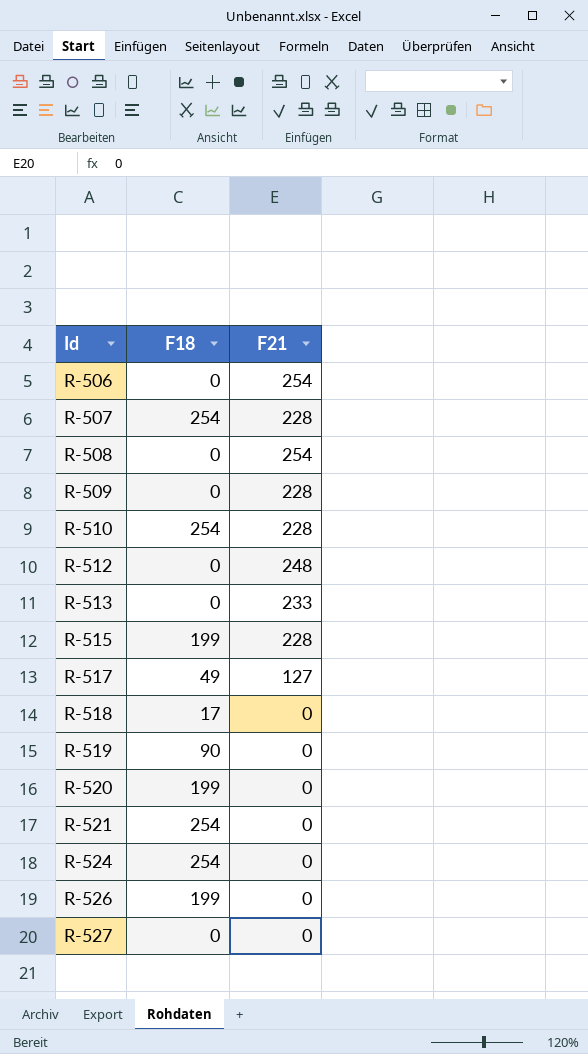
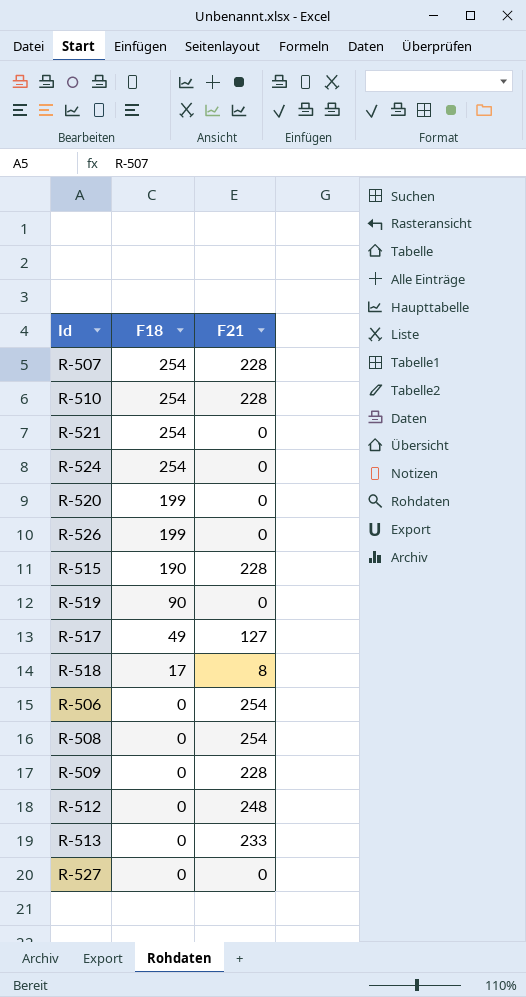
row order: Id ascending -> F18 descending
R-515 | F18: 199 -> 190
R-518 | F21: 0 -> 8

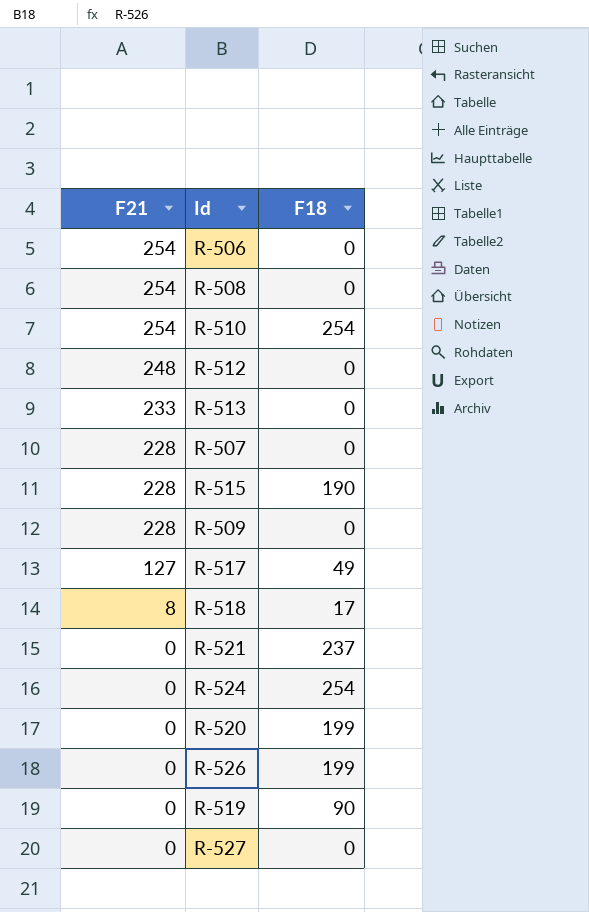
row order: F18 descending -> F21 descending
column F21 | position: 3 -> 1
R-510 | F21: 228 -> 254
R-507 | F18: 254 -> 0
R-521 | F18: 254 -> 237

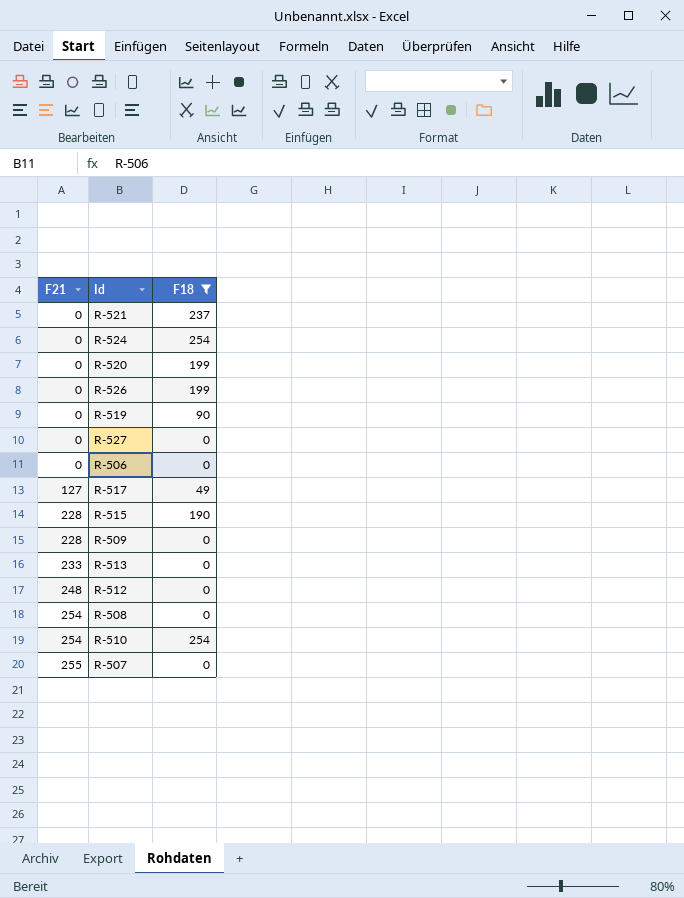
filter: none -> F18 != 17
row order: F21 descending -> F21 ascending
R-506 | F21: 254 -> 0
R-507 | F21: 228 -> 255

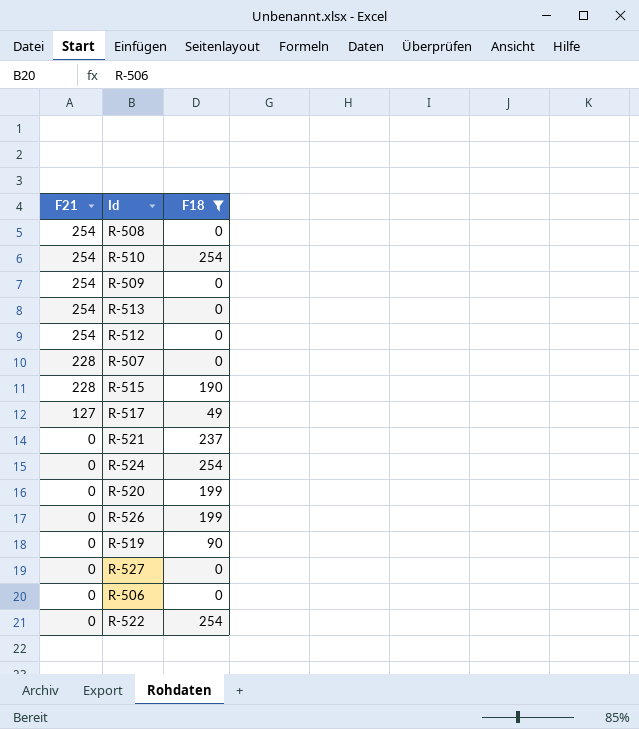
row order: F21 ascending -> F21 descending
R-509 | F21: 228 -> 254
R-513 | F21: 233 -> 254
R-512 | F21: 248 -> 254
R-507 | F21: 255 -> 228
row R-522: none -> 0 | 254

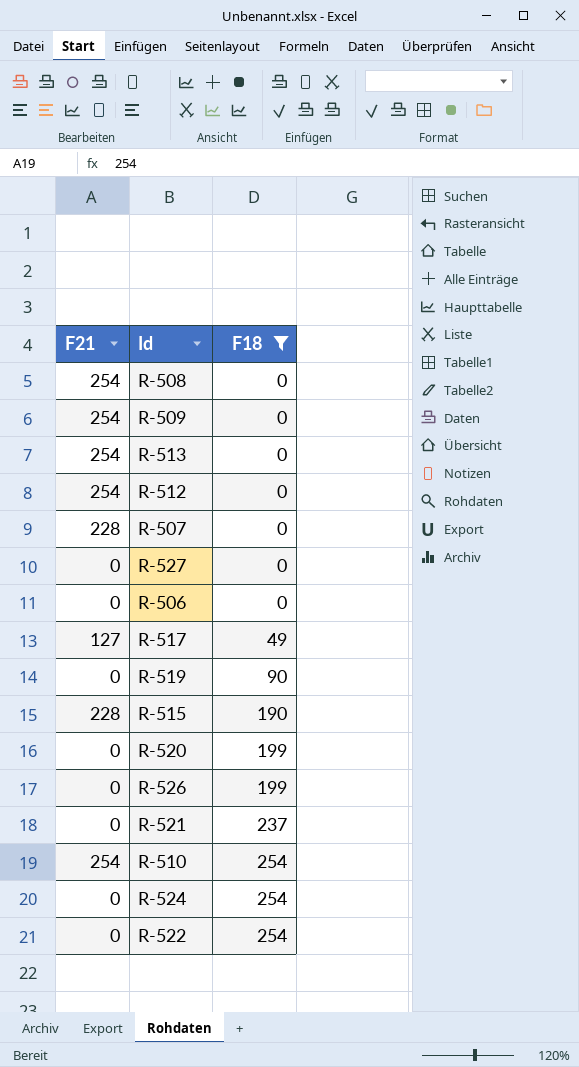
row order: F21 descending -> F18 ascending

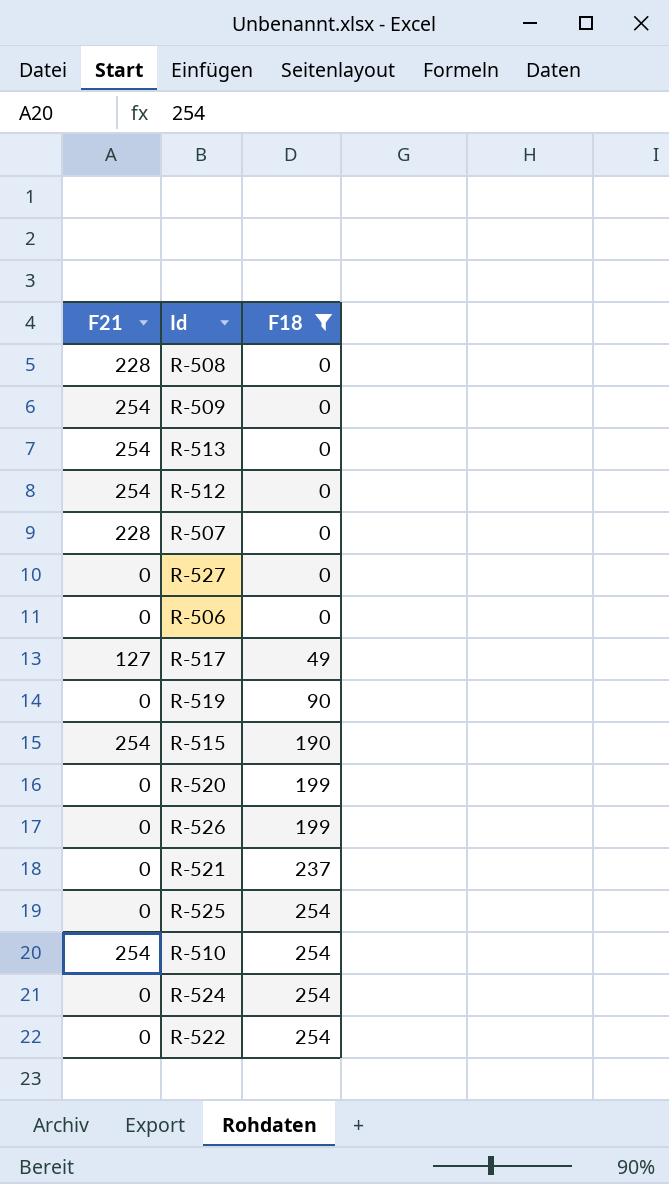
R-508 | F21: 254 -> 228
R-515 | F21: 228 -> 254
row R-525: none -> 0 | 254

